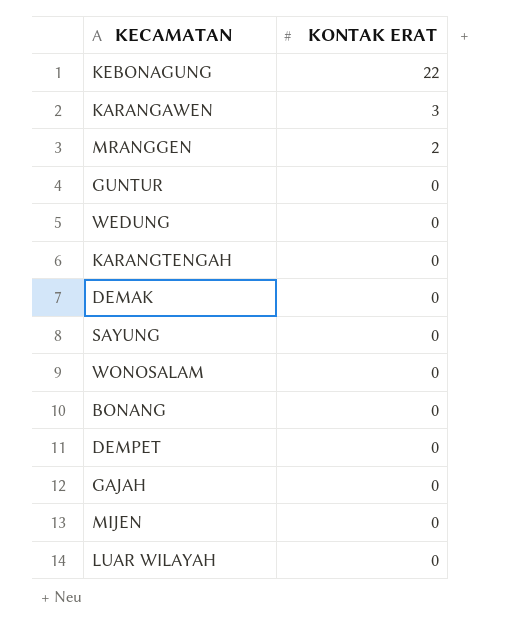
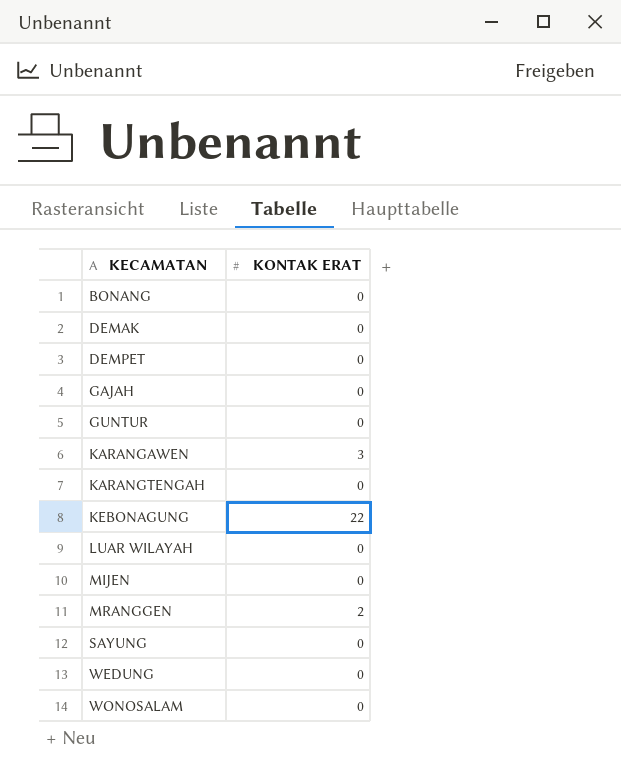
row order: KONTAK ERAT descending -> KECAMATAN ascending

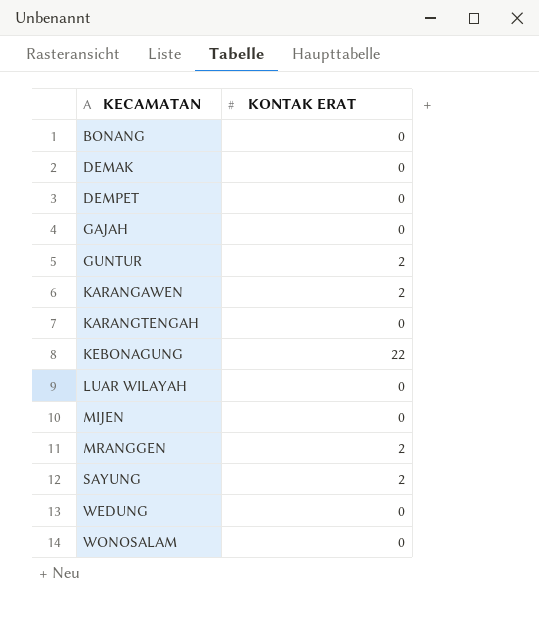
GUNTUR | KONTAK ERAT: 0 -> 2
KARANGAWEN | KONTAK ERAT: 3 -> 2
SAYUNG | KONTAK ERAT: 0 -> 2

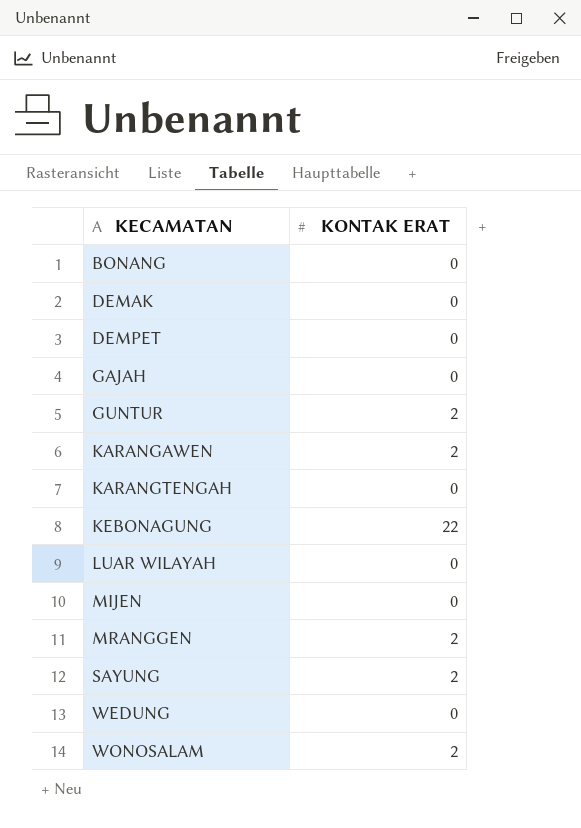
WONOSALAM | KONTAK ERAT: 0 -> 2

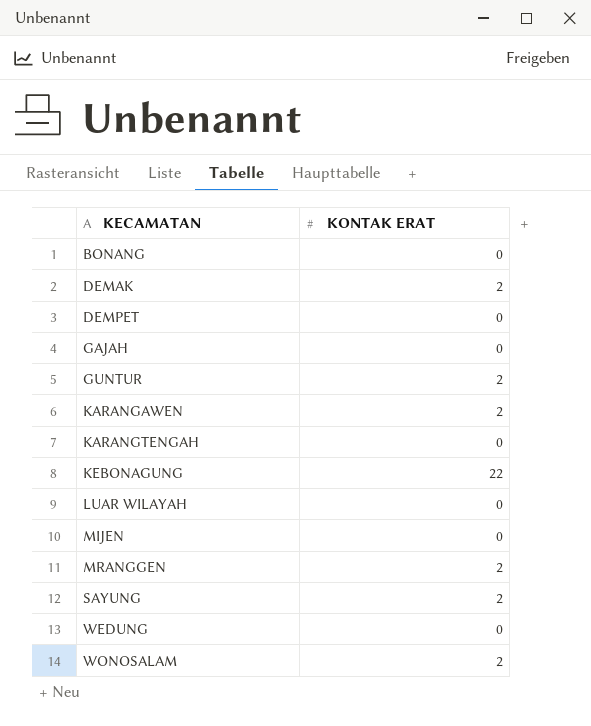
DEMAK | KONTAK ERAT: 0 -> 2

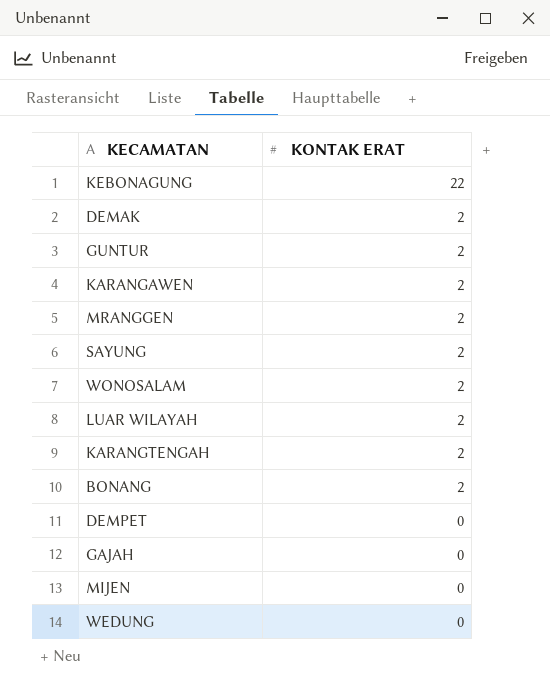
row order: KECAMATAN ascending -> KONTAK ERAT descending
LUAR WILAYAH | KONTAK ERAT: 0 -> 2
KARANGTENGAH | KONTAK ERAT: 0 -> 2
BONANG | KONTAK ERAT: 0 -> 2

